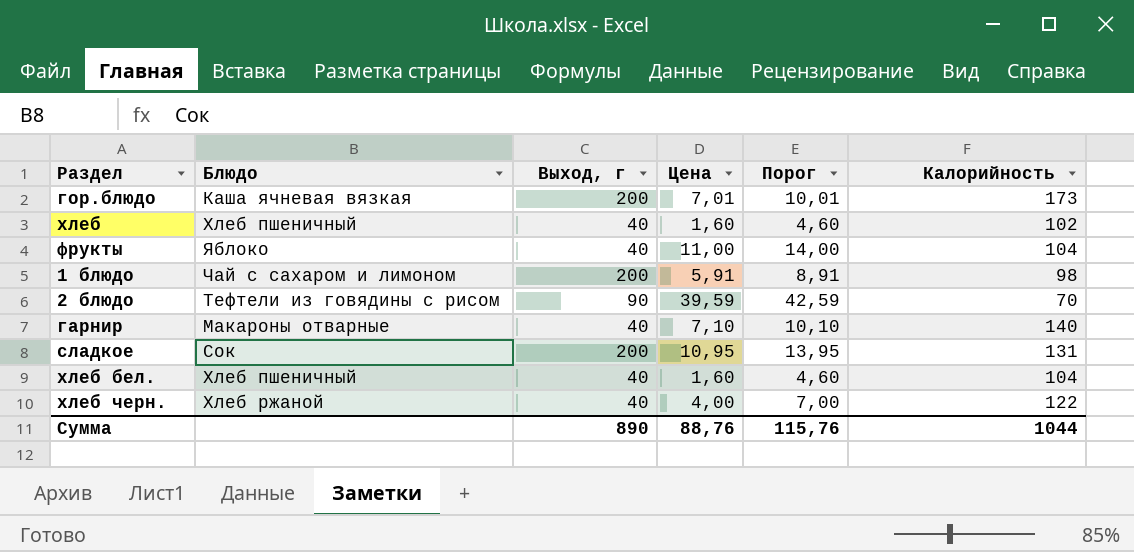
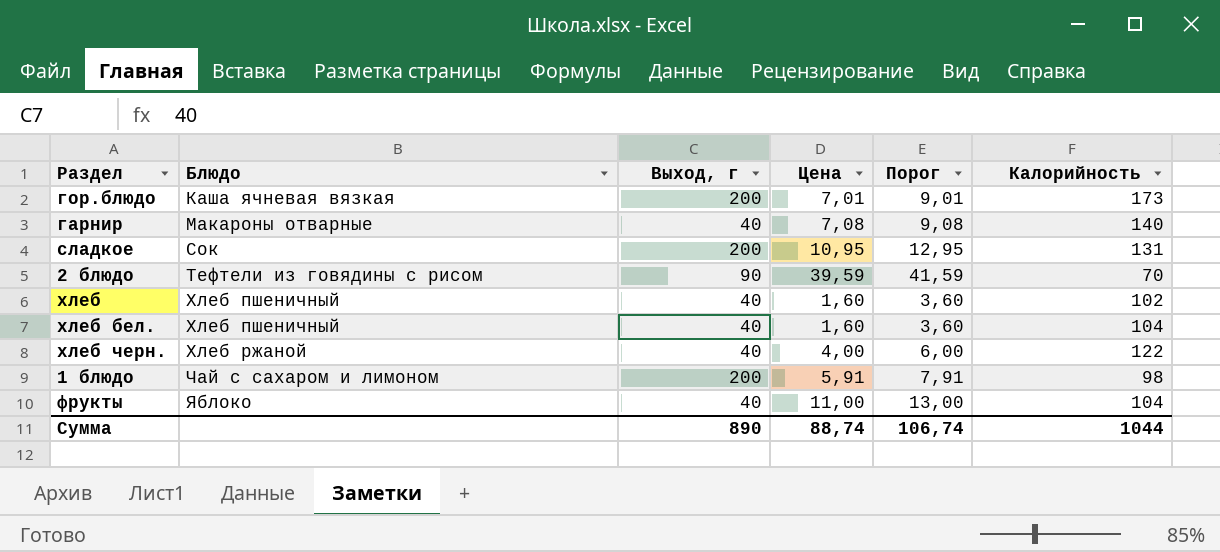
row order: none -> Блюдо ascending
column Порог | formula: [Цена] + 3 -> [Цена] + 2
гарнир | Цена: 7,10 -> 7,08
Сумма | Цена: 88,76 -> 88,74
Сумма | Порог: 115,76 -> 106,74

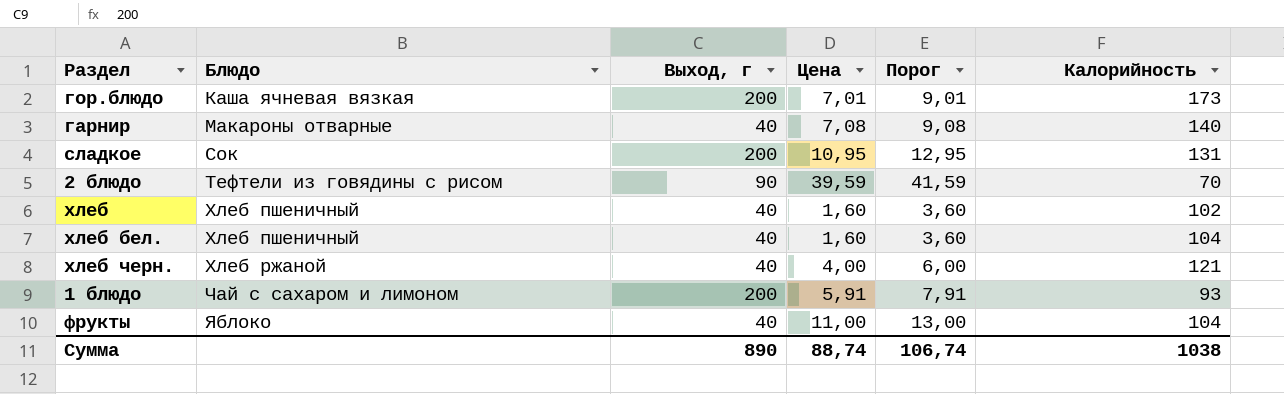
хлеб черн. | Калорийность: 122 -> 121
1 блюдо | Калорийность: 98 -> 93
Сумма | Калорийность: 1044 -> 1038

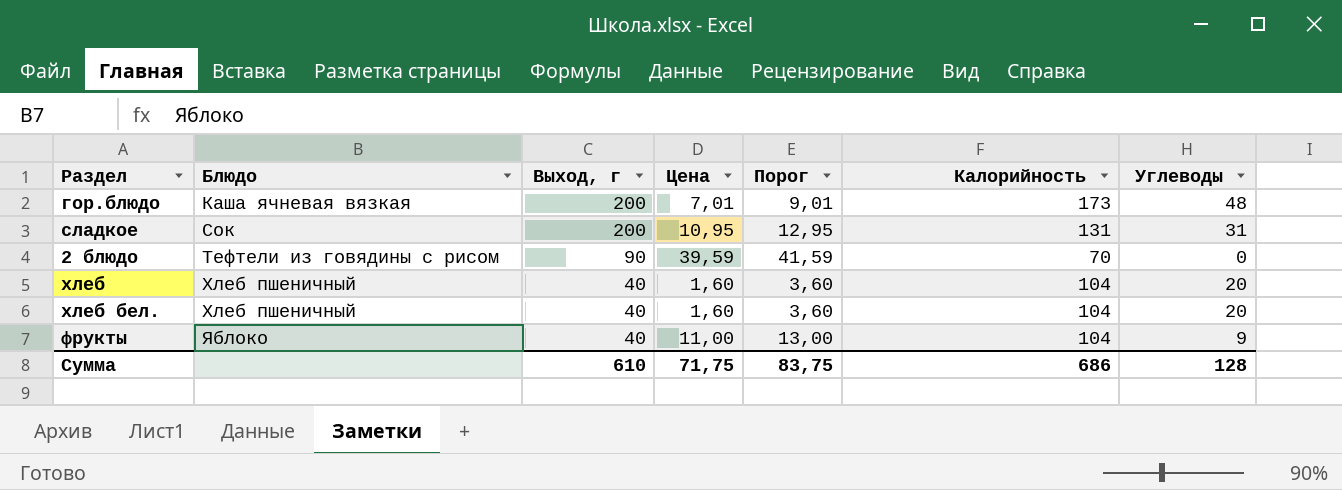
column Углеводы | position: none -> 7
row гарнир: Макароны отварные | 40 | 7,08 | 9,08 | 140 -> none
row хлеб черн.: Хлеб ржаной | 40 | 4,00 | 6,00 | 121 -> none
row 1 блюдо: Чай с сахаром и лимоном | 200 | 5,91 | 7,91 | 93 -> none
хлеб | Калорийность: 102 -> 104
Сумма | Выход, г: 890 -> 610
Сумма | Цена: 88,74 -> 71,75
Сумма | Порог: 106,74 -> 83,75
Сумма | Калорийность: 1038 -> 686

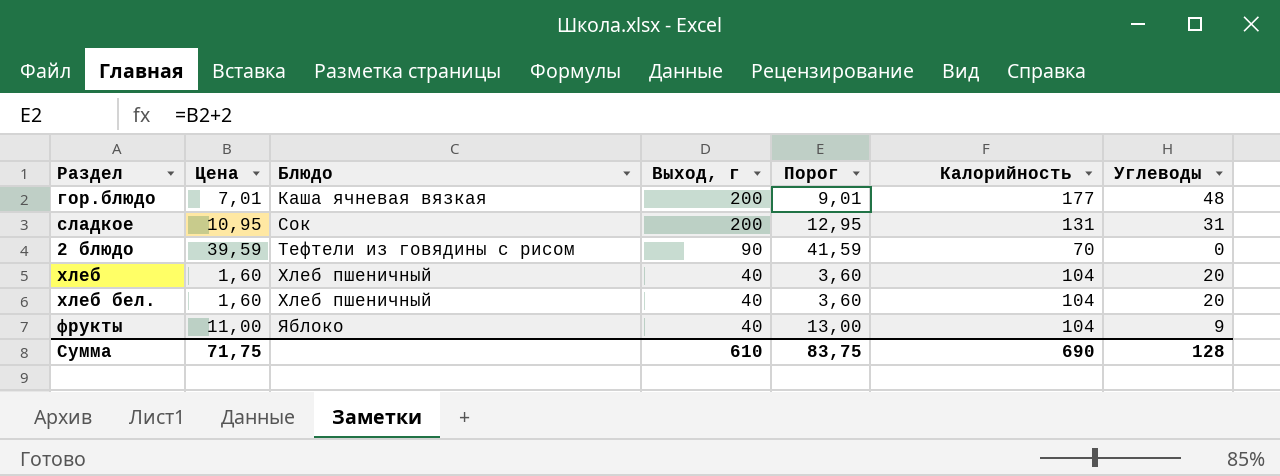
column Цена | position: 4 -> 2
гор.блюдо | Калорийность: 173 -> 177
Сумма | Калорийность: 686 -> 690

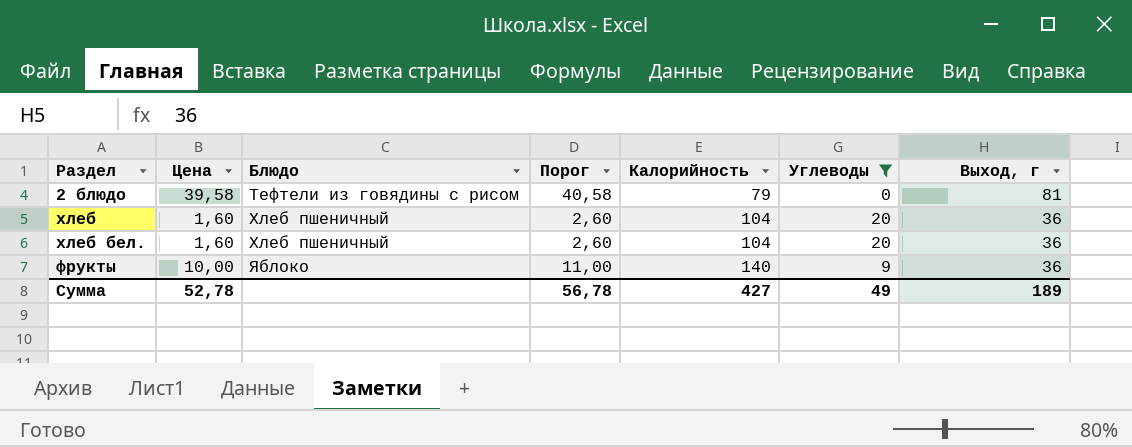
filter: none -> Углеводы <= 20
column Порог | formula: [Цена] + 2 -> [Цена] + 1
column Выход, г | position: 4 -> 7
2 блюдо | Цена: 39,59 -> 39,58
2 блюдо | Калорийность: 70 -> 79
2 блюдо | Выход, г: 90 -> 81
хлеб | Выход, г: 40 -> 36
хлеб бел. | Выход, г: 40 -> 36
фрукты | Цена: 11,00 -> 10,00
фрукты | Калорийность: 104 -> 140
фрукты | Выход, г: 40 -> 36
Сумма | Цена: 71,75 -> 52,78
Сумма | Порог: 83,75 -> 56,78
Сумма | Калорийность: 690 -> 427
Сумма | Углеводы: 128 -> 49
Сумма | Выход, г: 610 -> 189

